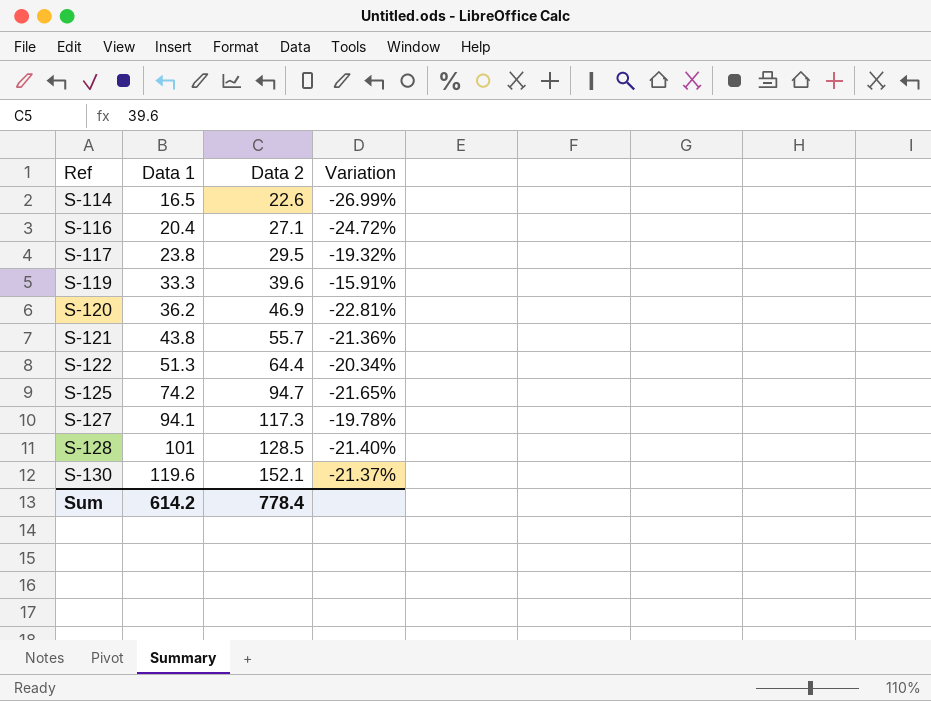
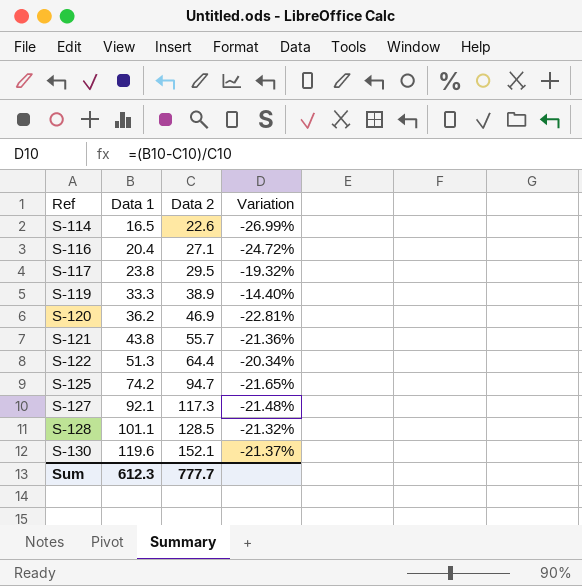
S-119 | Data 2: 39.6 -> 38.9
S-119 | Variation: -15.91% -> -14.40%
S-127 | Data 1: 94.1 -> 92.1
S-127 | Variation: -19.78% -> -21.48%
S-128 | Data 1: 101 -> 101.1
S-128 | Variation: -21.40% -> -21.32%
Sum | Data 1: 614.2 -> 612.3
Sum | Data 2: 778.4 -> 777.7

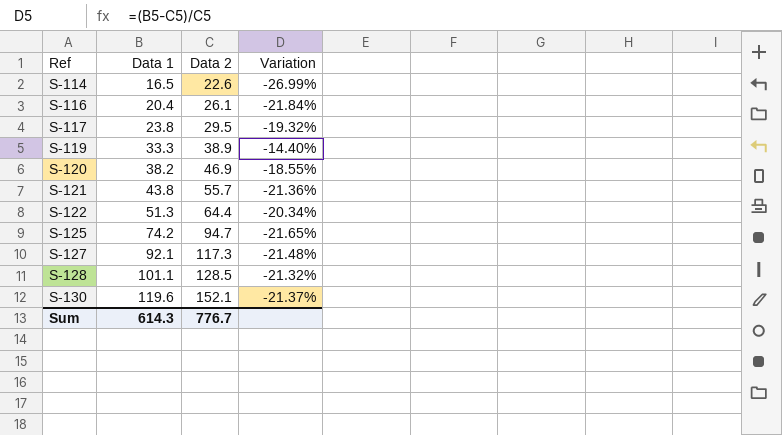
S-116 | Data 2: 27.1 -> 26.1
S-116 | Variation: -24.72% -> -21.84%
S-120 | Data 1: 36.2 -> 38.2
S-120 | Variation: -22.81% -> -18.55%
Sum | Data 1: 612.3 -> 614.3
Sum | Data 2: 777.7 -> 776.7

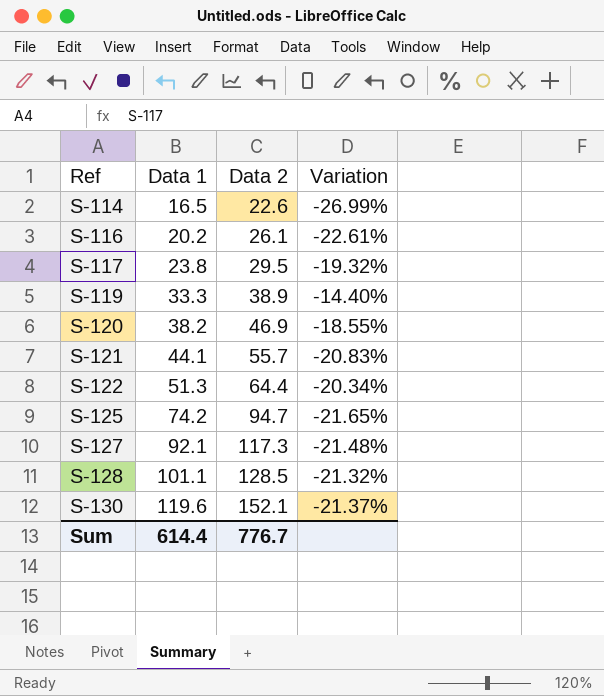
S-116 | Data 1: 20.4 -> 20.2
S-116 | Variation: -21.84% -> -22.61%
S-121 | Data 1: 43.8 -> 44.1
S-121 | Variation: -21.36% -> -20.83%
Sum | Data 1: 614.3 -> 614.4

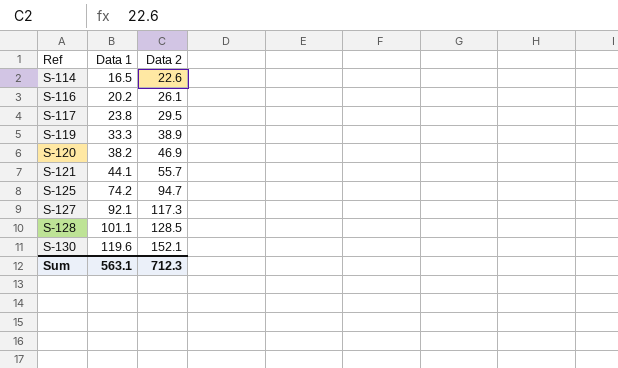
column Variation | formula: ([Data 1] - [Data 2]) / [Data 2] -> none
row S-122: 51.3 | 64.4 | -20.34% -> none
Sum | Data 1: 614.4 -> 563.1
Sum | Data 2: 776.7 -> 712.3

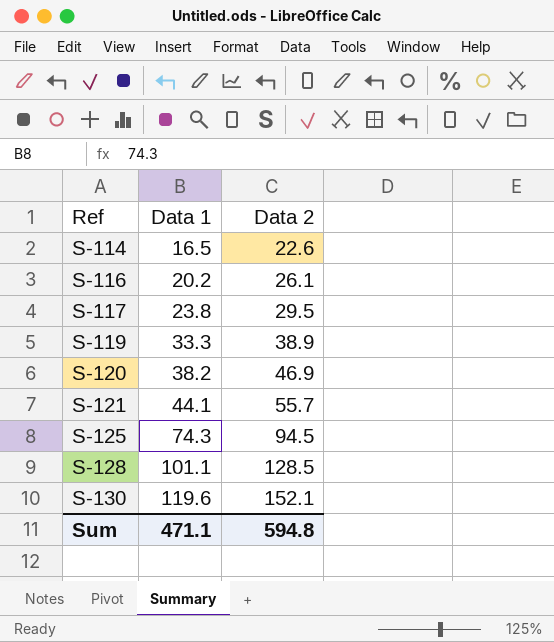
row S-127: 92.1 | 117.3 -> none
S-125 | Data 1: 74.2 -> 74.3
S-125 | Data 2: 94.7 -> 94.5
Sum | Data 1: 563.1 -> 471.1
Sum | Data 2: 712.3 -> 594.8

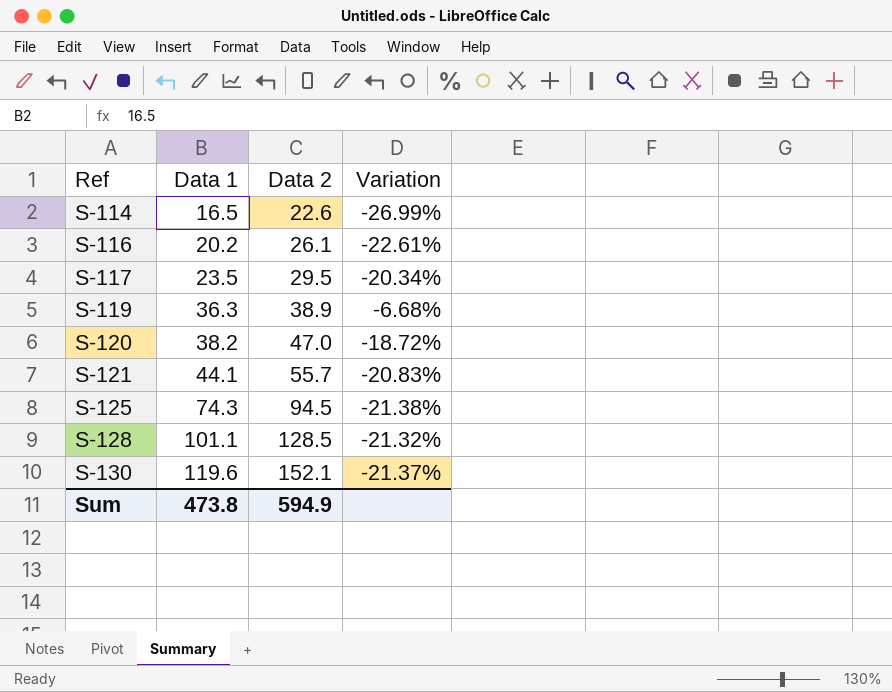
column Variation | formula: none -> ([Data 1] - [Data 2]) / [Data 2]
S-117 | Data 1: 23.8 -> 23.5
S-119 | Data 1: 33.3 -> 36.3
S-120 | Data 2: 46.9 -> 47.0
Sum | Data 1: 471.1 -> 473.8
Sum | Data 2: 594.8 -> 594.9

